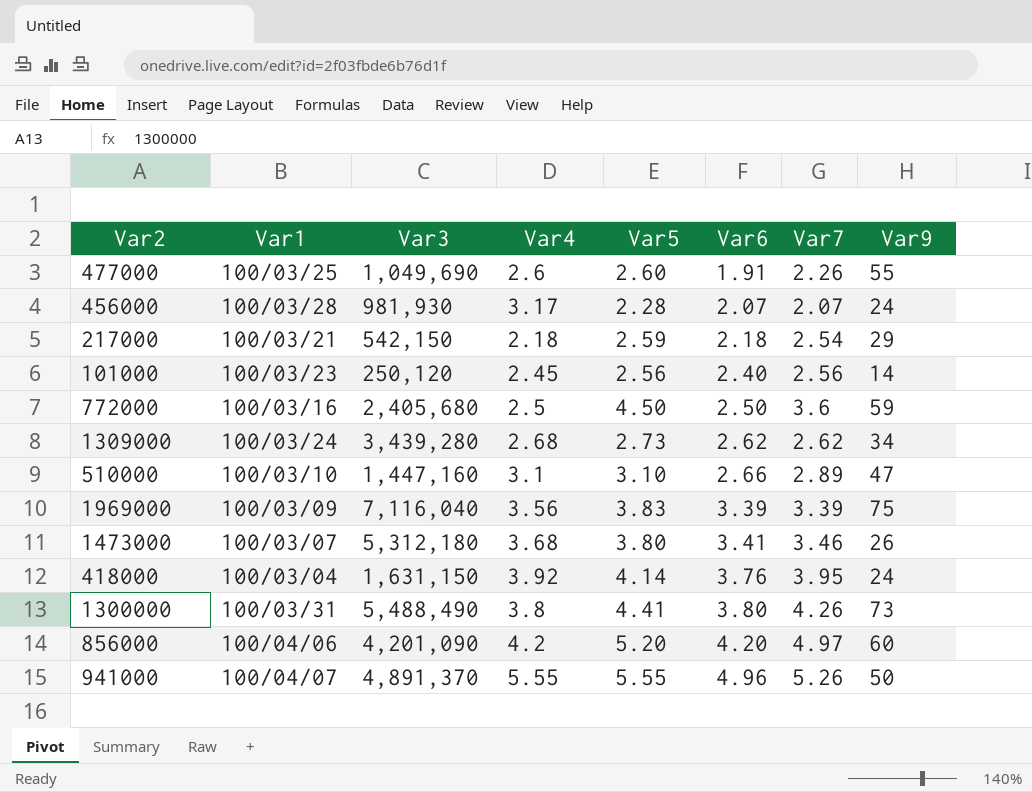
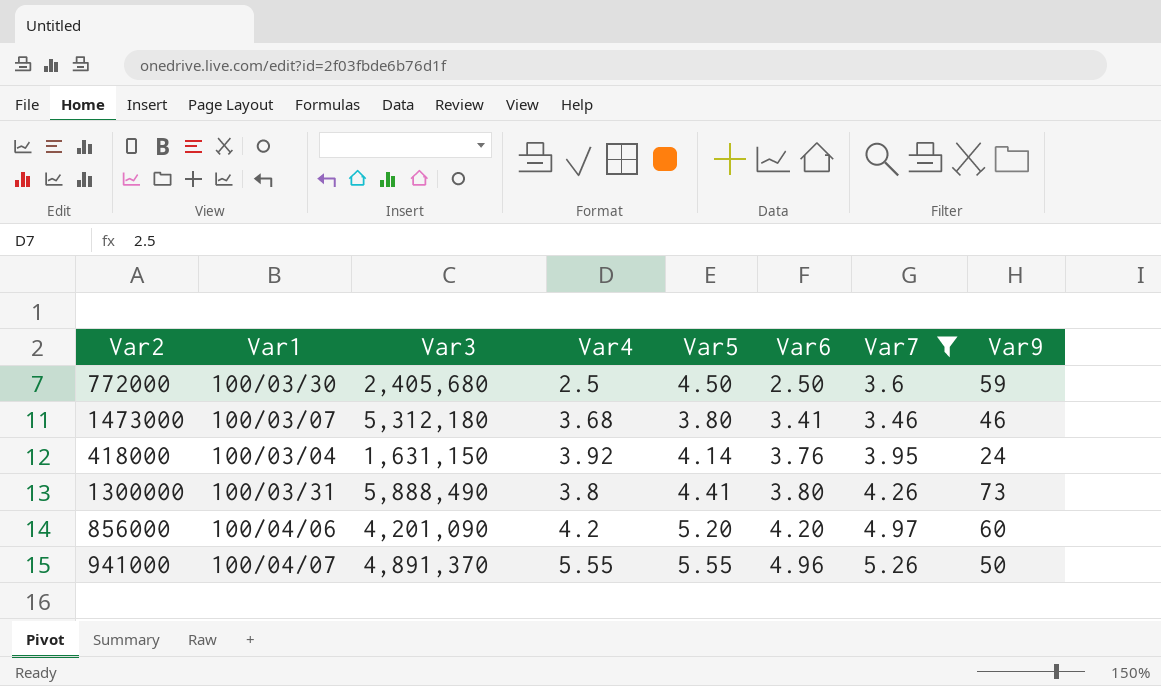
filter: none -> Var7 >= 3.46
772000 | Var1: 100/03/16 -> 100/03/30
1473000 | Var9: 26 -> 46
1300000 | Var3: 5,488,490 -> 5,888,490

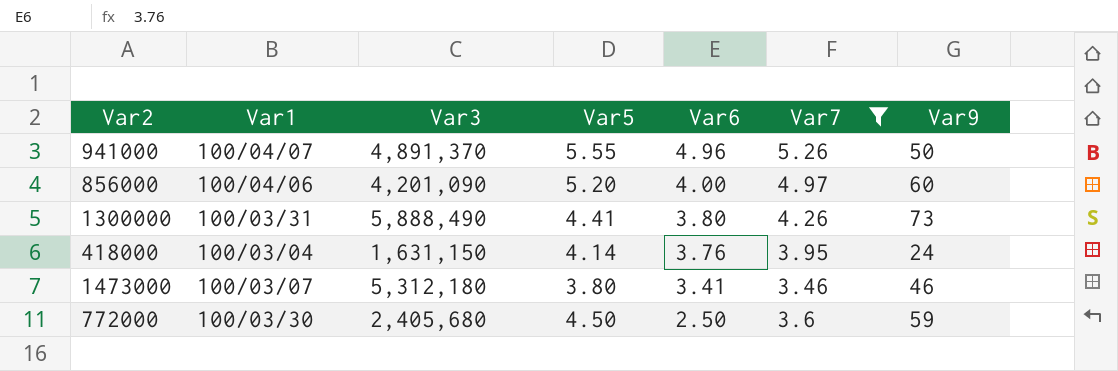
row order: Var6 ascending -> Var6 descending
column Var4 | position: 4 -> none
856000 | Var6: 4.20 -> 4.00

